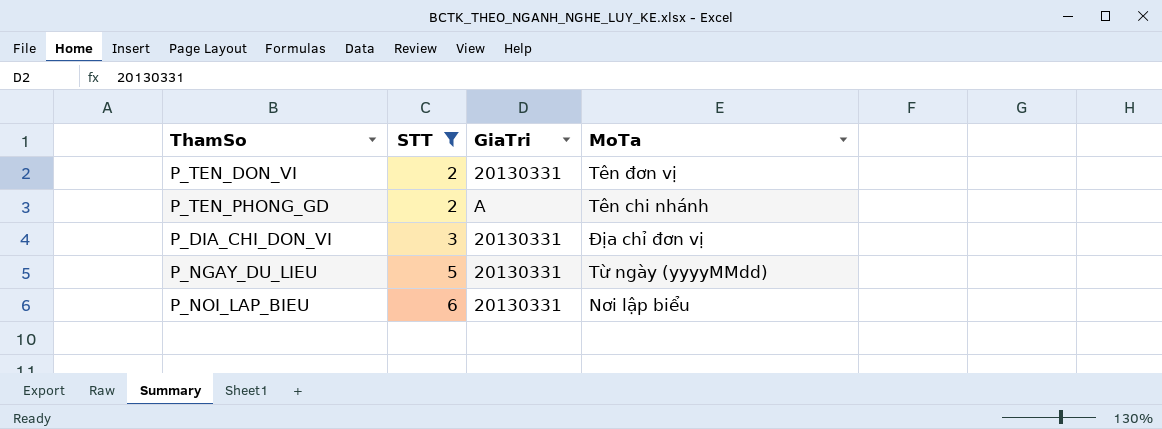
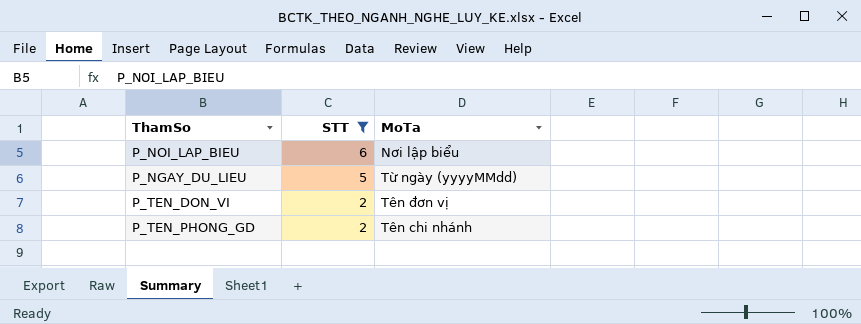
row order: STT ascending -> STT descending
column GiaTri | position: 3 -> none
row P_DIA_CHI_DON_VI: 3 | 20130331 | Địa chỉ đơn vị -> none

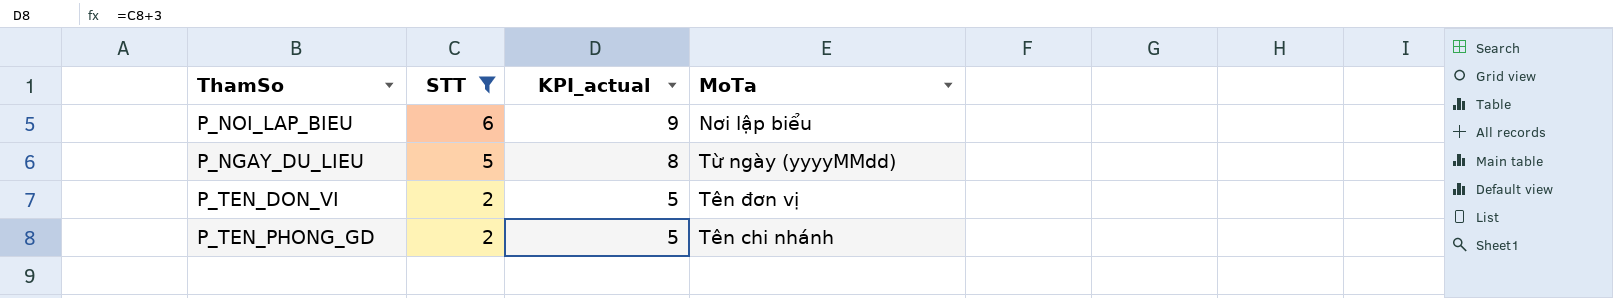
column KPI_actual | formula: none -> [STT] + 3

